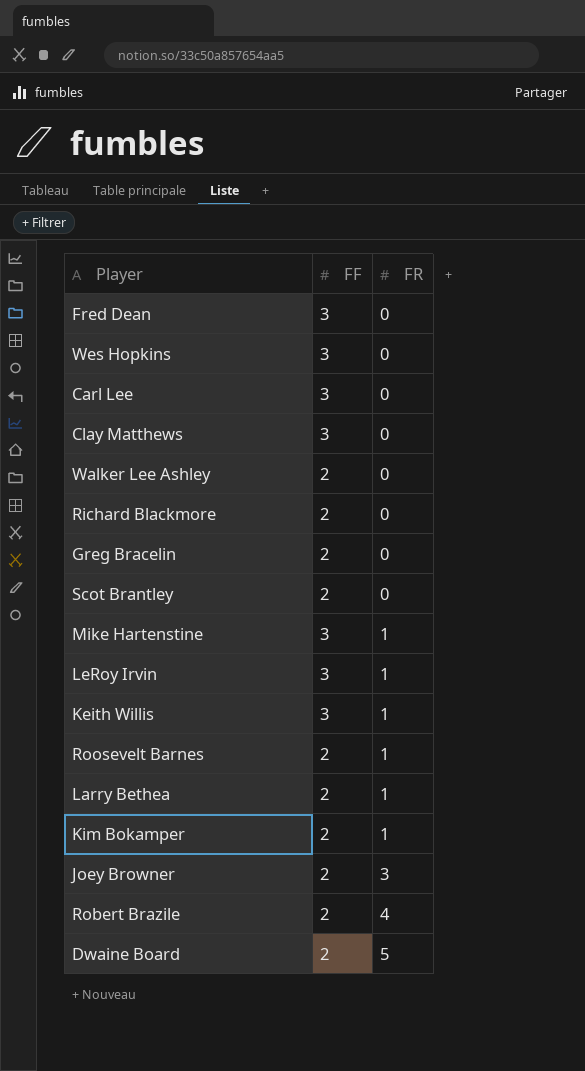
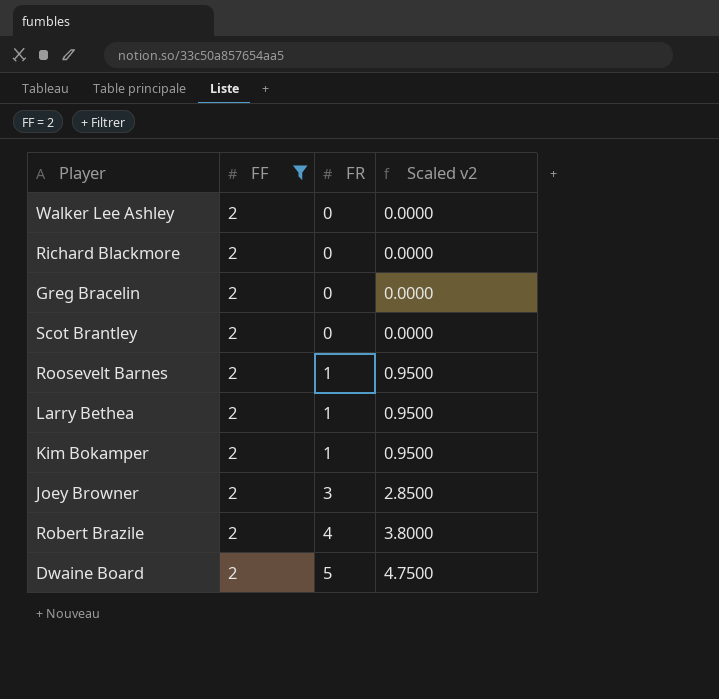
filter: none -> FF = 2
column Scaled v2 | formula: none -> [FR] * 0.95

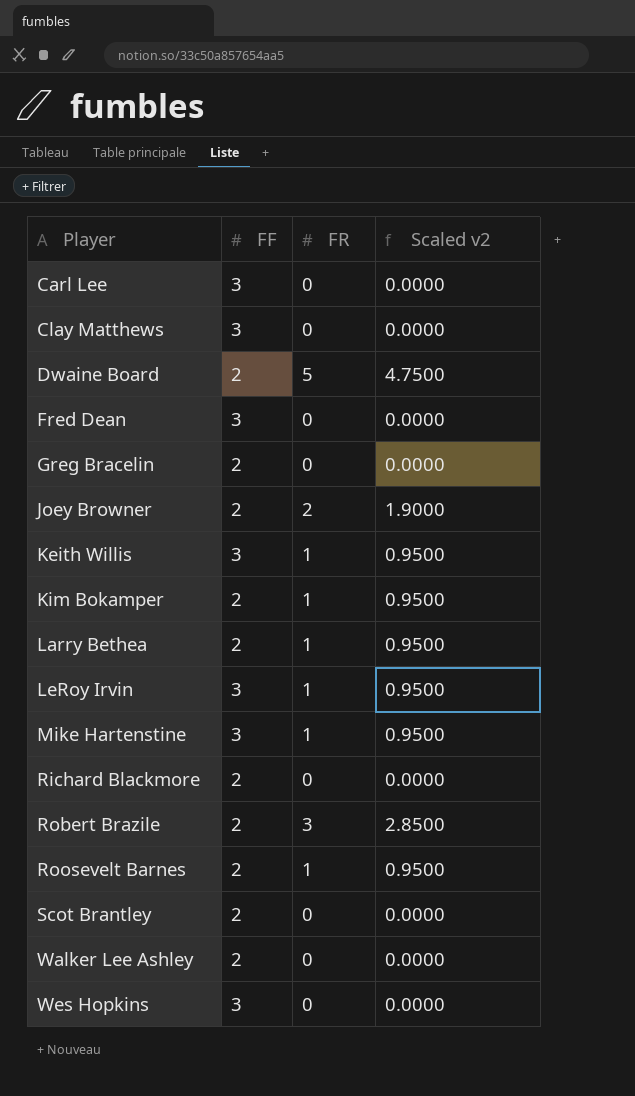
filter: FF = 2 -> none
row order: FR ascending -> Player ascending
Joey Browner | FR: 3 -> 2
Joey Browner | Scaled v2: 2.8500 -> 1.9000
Robert Brazile | FR: 4 -> 3
Robert Brazile | Scaled v2: 3.8000 -> 2.8500

